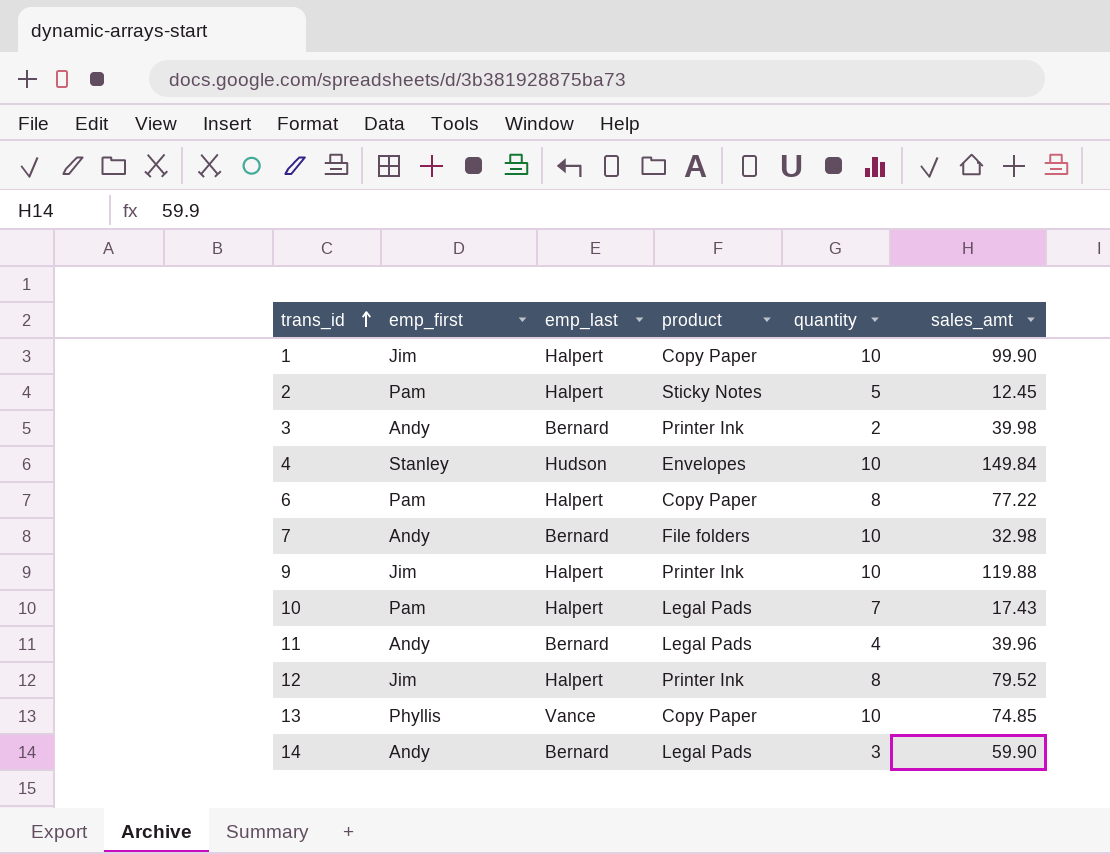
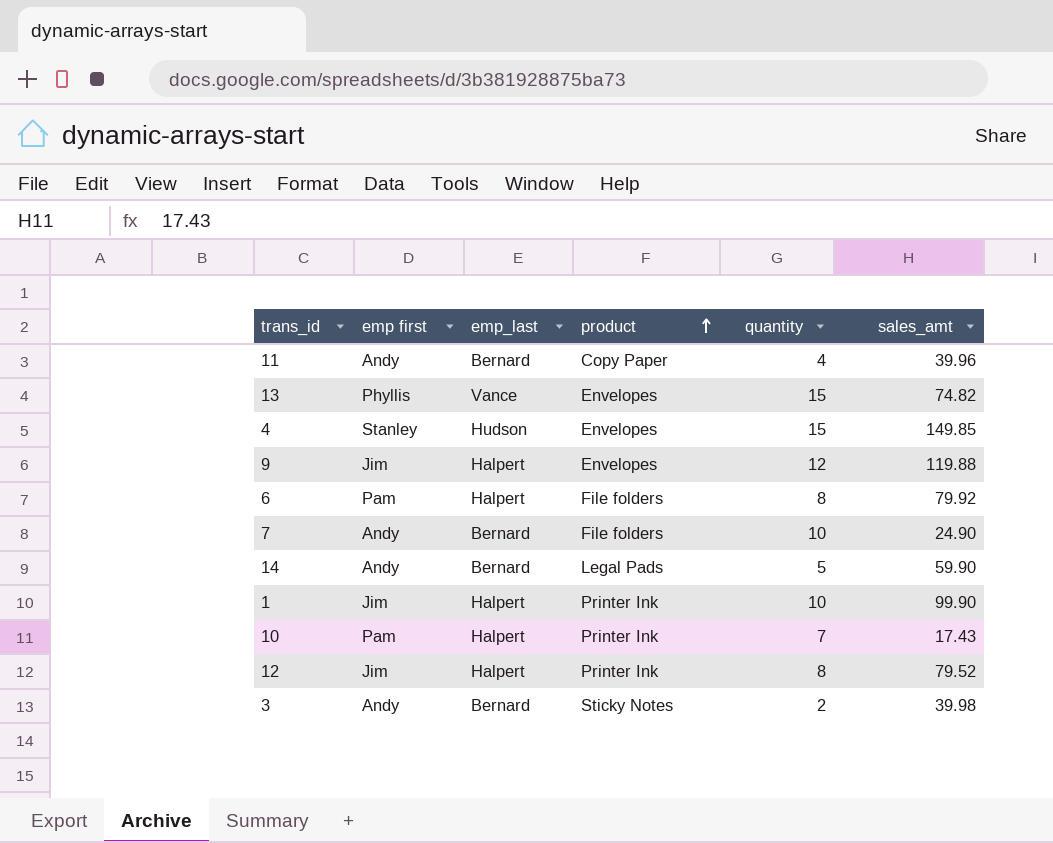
row order: trans_id ascending -> product ascending
column name: emp_first -> emp first
row 2: Pam | Halpert | Sticky Notes | 5 | 12.45 -> none
11 | product: Legal Pads -> Copy Paper
13 | product: Copy Paper -> Envelopes
13 | quantity: 10 -> 15
13 | sales_amt: 74.85 -> 74.82
4 | quantity: 10 -> 15
4 | sales_amt: 149.84 -> 149.85
9 | product: Printer Ink -> Envelopes
9 | quantity: 10 -> 12
6 | product: Copy Paper -> File folders
6 | sales_amt: 77.22 -> 79.92
7 | sales_amt: 32.98 -> 24.90
14 | quantity: 3 -> 5
1 | product: Copy Paper -> Printer Ink
10 | product: Legal Pads -> Printer Ink
3 | product: Printer Ink -> Sticky Notes

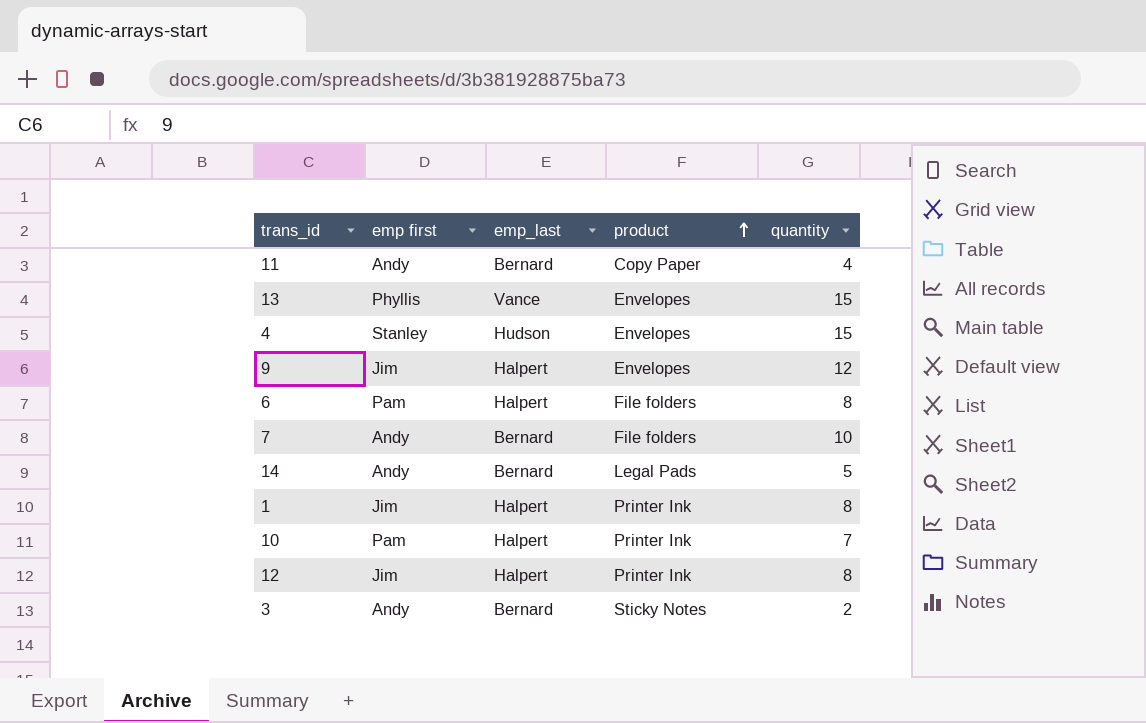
column sales_amt | position: 6 -> none
1 | quantity: 10 -> 8

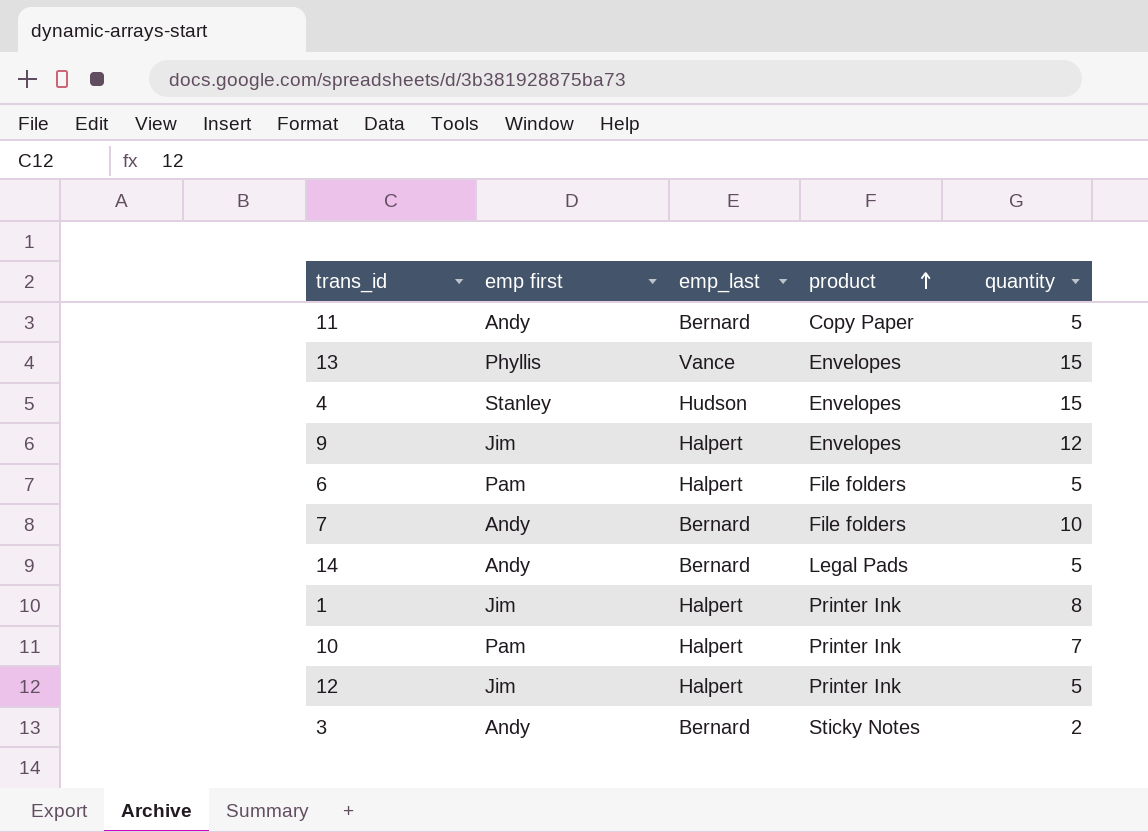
11 | quantity: 4 -> 5
6 | quantity: 8 -> 5
12 | quantity: 8 -> 5

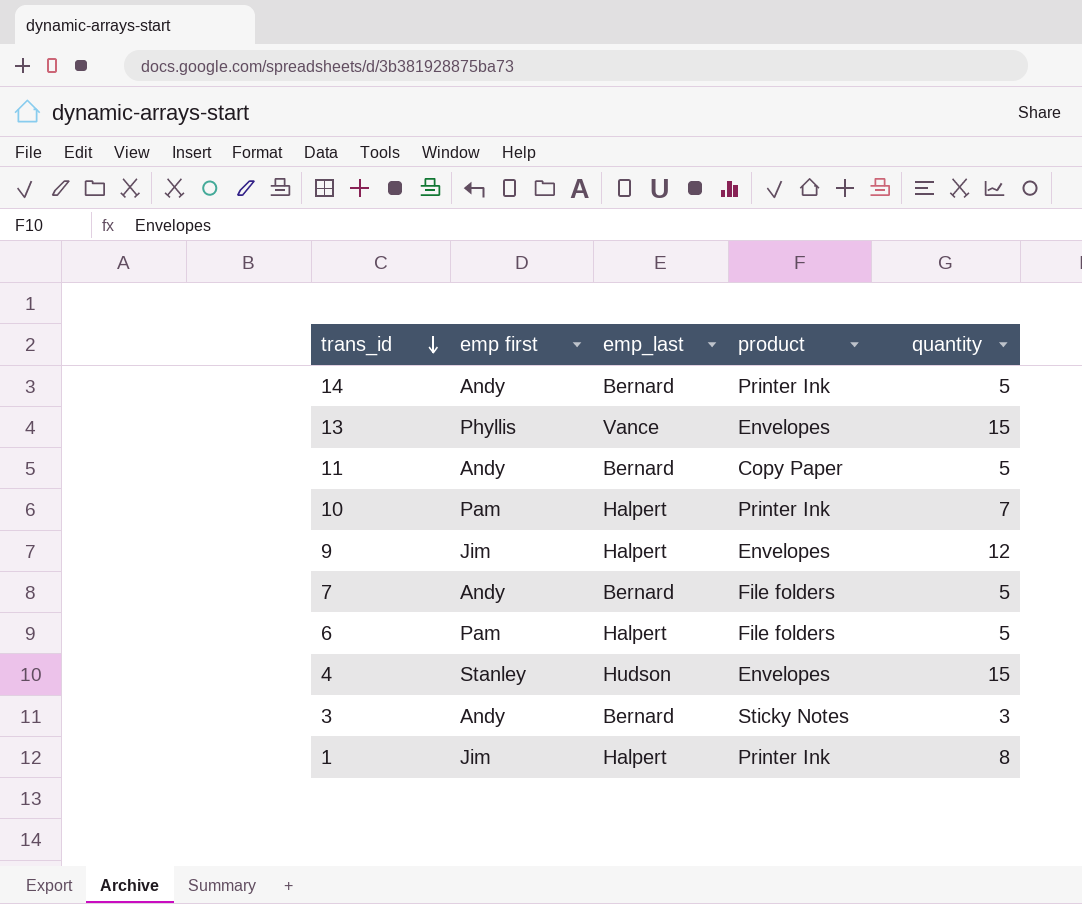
row order: product ascending -> trans_id descending
row 12: Jim | Halpert | Printer Ink | 5 -> none
14 | product: Legal Pads -> Printer Ink
7 | quantity: 10 -> 5
3 | quantity: 2 -> 3

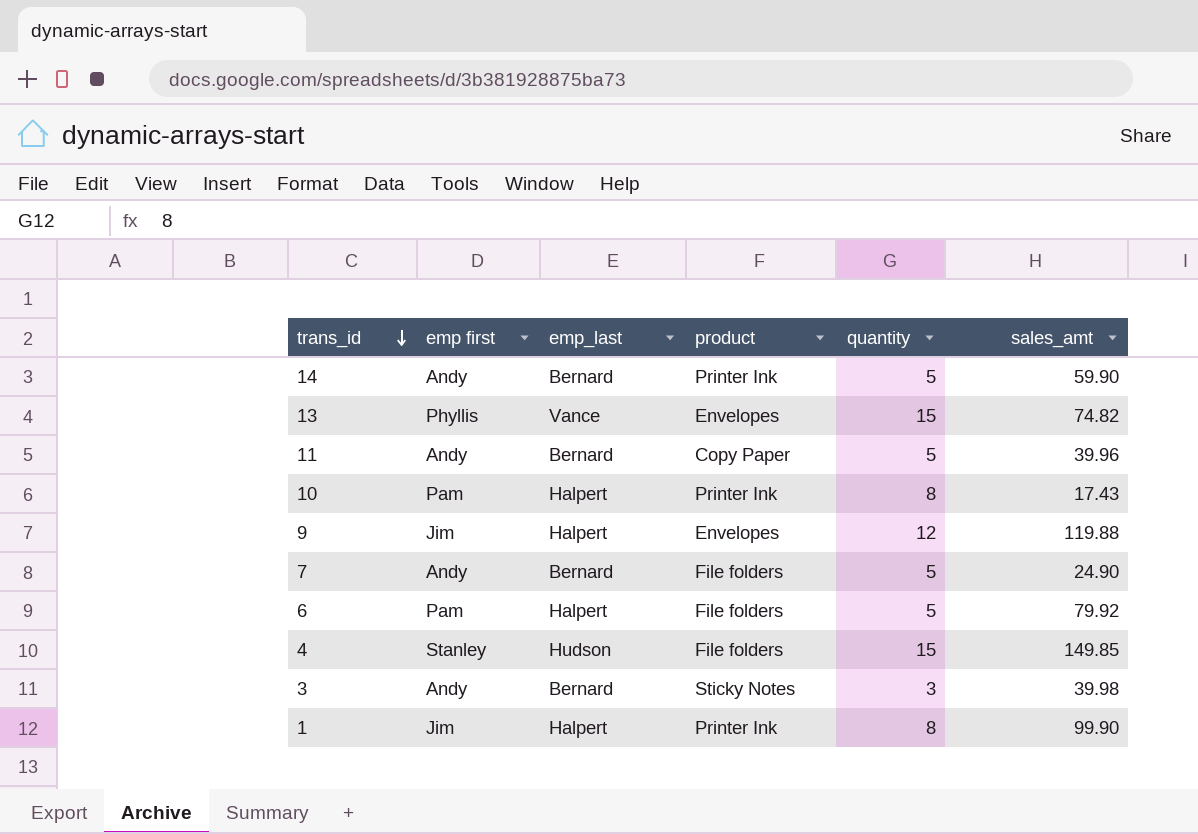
column sales_amt | position: none -> 6
10 | quantity: 7 -> 8
4 | product: Envelopes -> File folders

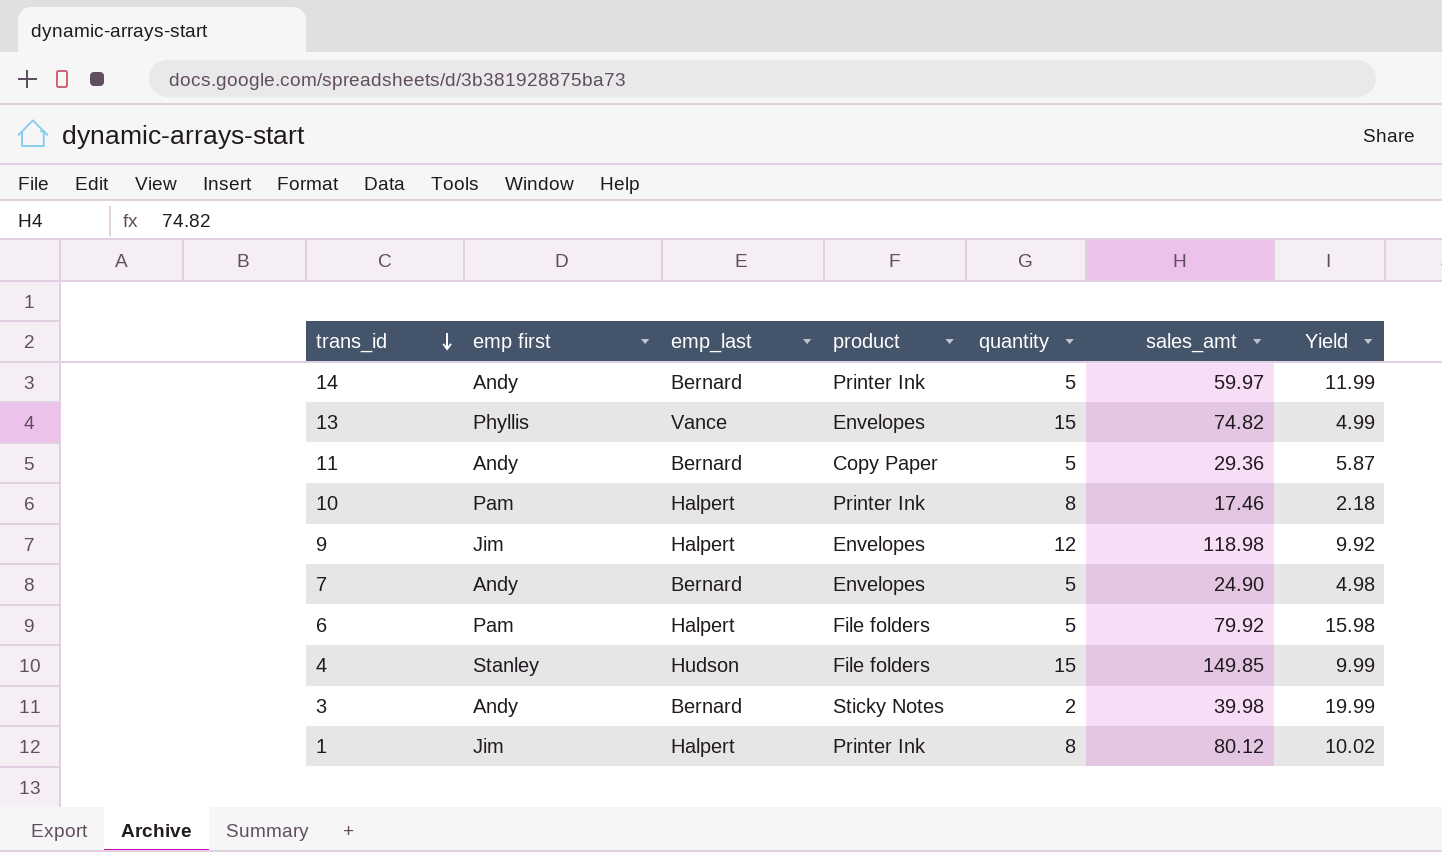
column Yield | formula: none -> [sales_amt] / [quantity]
14 | sales_amt: 59.90 -> 59.97
11 | sales_amt: 39.96 -> 29.36
10 | sales_amt: 17.43 -> 17.46
9 | sales_amt: 119.88 -> 118.98
7 | product: File folders -> Envelopes
3 | quantity: 3 -> 2
1 | sales_amt: 99.90 -> 80.12

